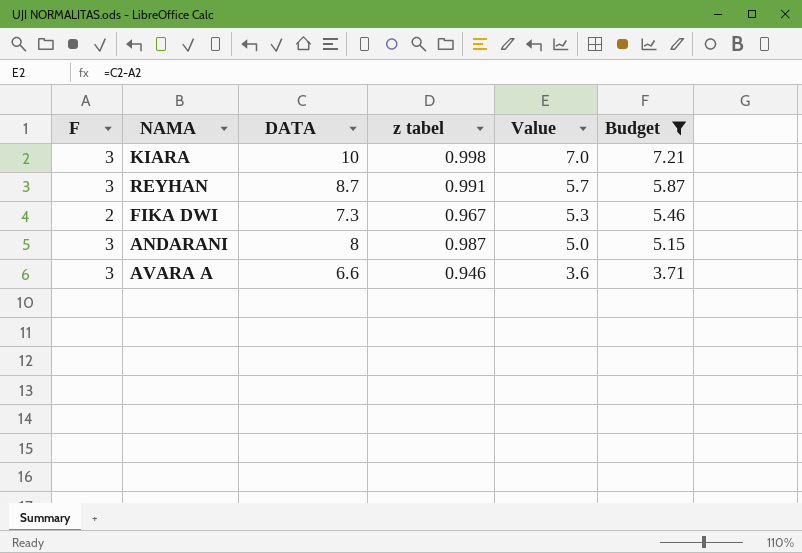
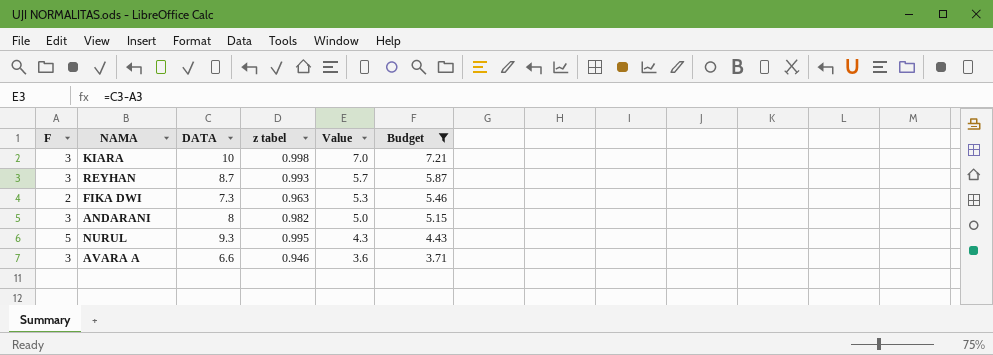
REYHAN | z tabel: 0.991 -> 0.993
FIKA DWI | z tabel: 0.967 -> 0.963
ANDARANI | z tabel: 0.987 -> 0.982
row NURUL: none -> 5 | 9.3 | 0.995 | 4.3 | 4.43

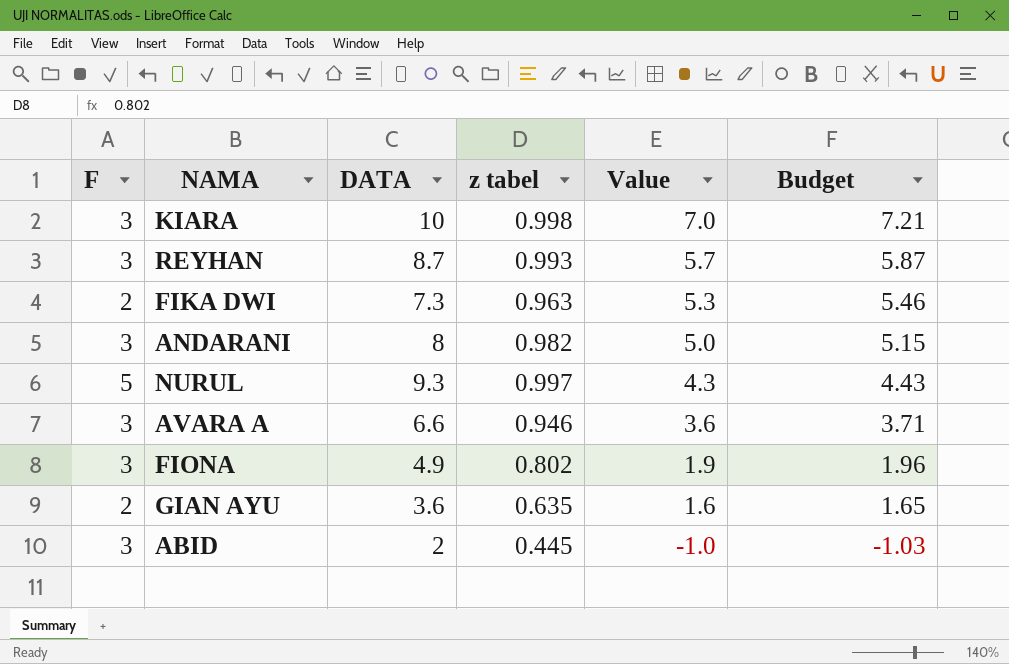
filter: Budget >= 3.71 -> none
NURUL | z tabel: 0.995 -> 0.997

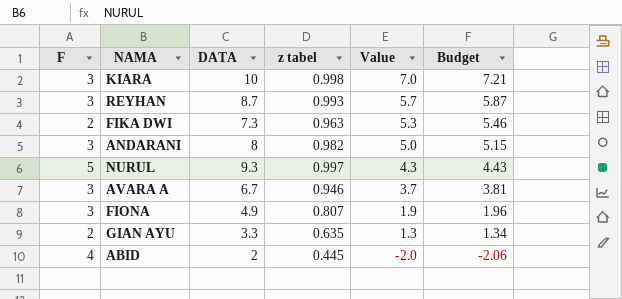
AVARA A | DATA: 6.6 -> 6.7
AVARA A | Value: 3.6 -> 3.7
AVARA A | Budget: 3.71 -> 3.81
FIONA | z tabel: 0.802 -> 0.807
GIAN AYU | DATA: 3.6 -> 3.3
GIAN AYU | Value: 1.6 -> 1.3
GIAN AYU | Budget: 1.65 -> 1.34
ABID | F: 3 -> 4
ABID | Value: -1.0 -> -2.0
ABID | Budget: -1.03 -> -2.06

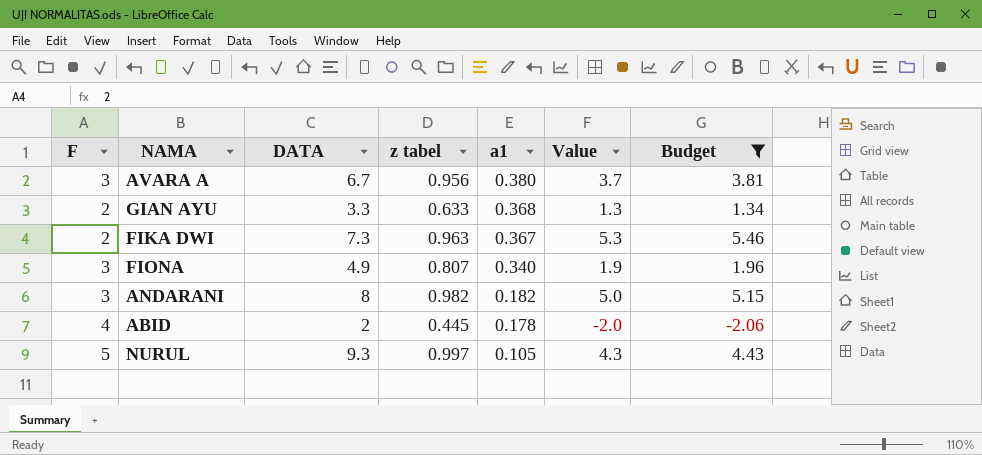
filter: none -> Budget <= 5.46
row order: Value descending -> a1 descending
column a1 | position: none -> 5
AVARA A | z tabel: 0.946 -> 0.956
GIAN AYU | z tabel: 0.635 -> 0.633

